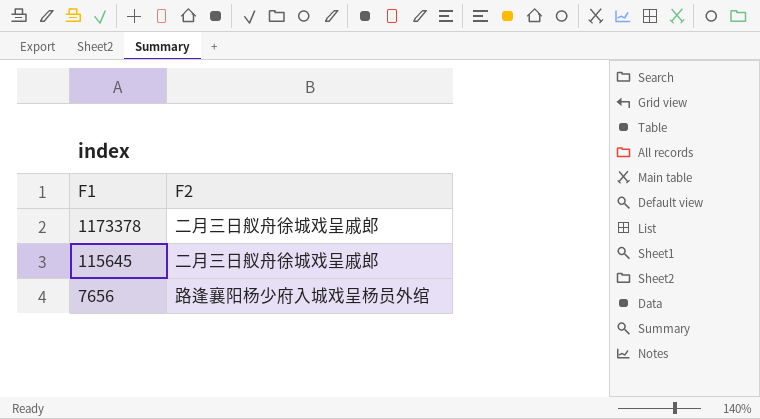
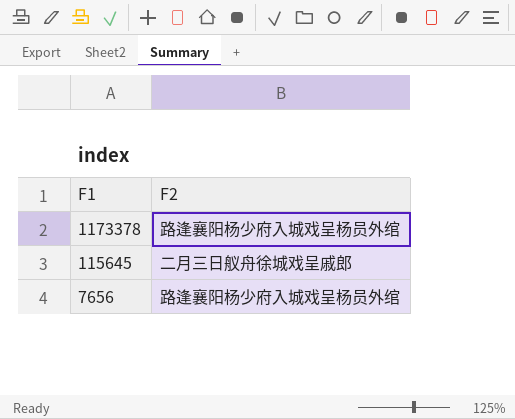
1173378 | F2: 二月三日舣舟徐城戏呈戚郎 -> 路逢襄阳杨少府入城戏呈杨员外绾

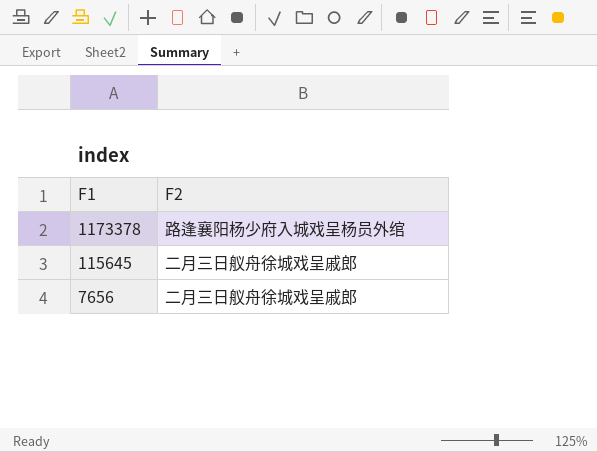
7656 | F2: 路逢襄阳杨少府入城戏呈杨员外绾 -> 二月三日舣舟徐城戏呈戚郎

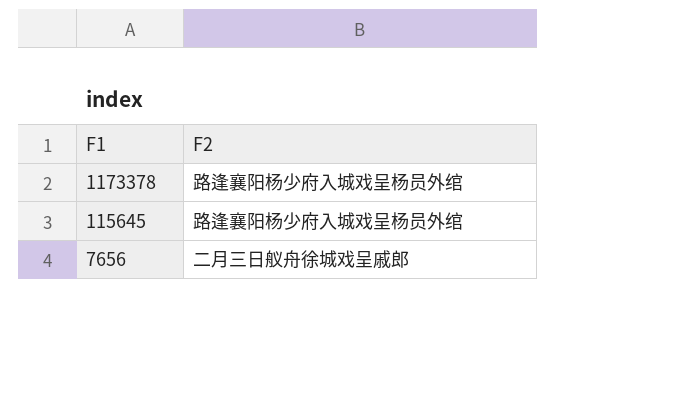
115645 | F2: 二月三日舣舟徐城戏呈戚郎 -> 路逢襄阳杨少府入城戏呈杨员外绾

